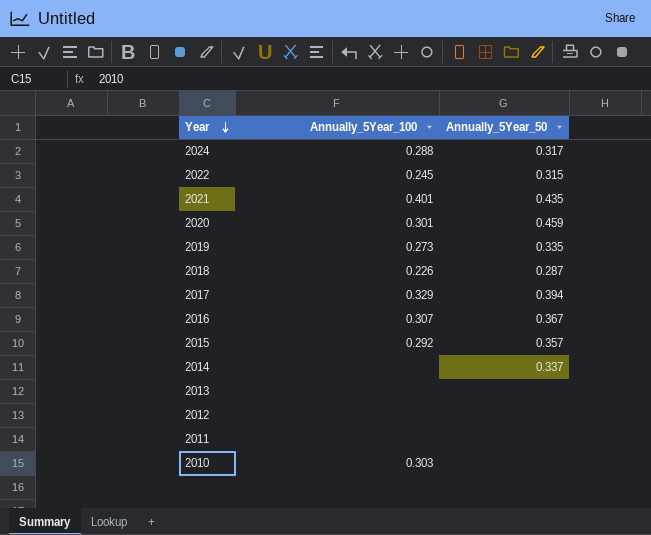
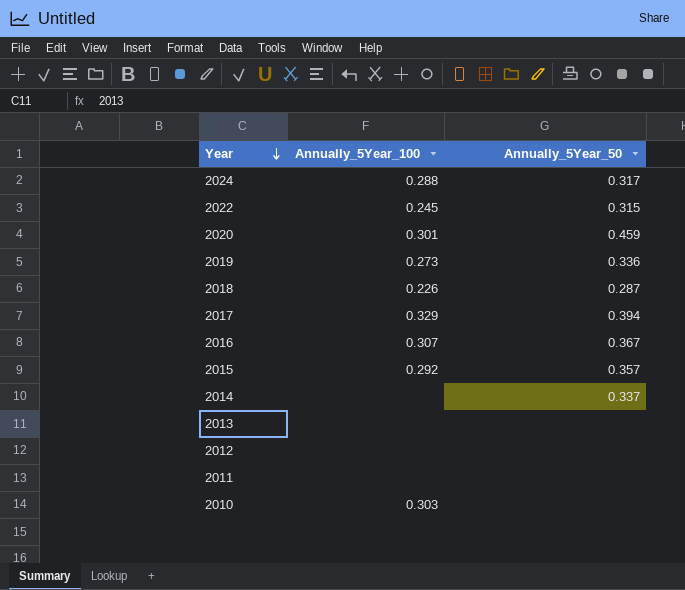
row 2021: 0.401 | 0.435 -> none
2019 | Annually_5Year_50: 0.335 -> 0.336

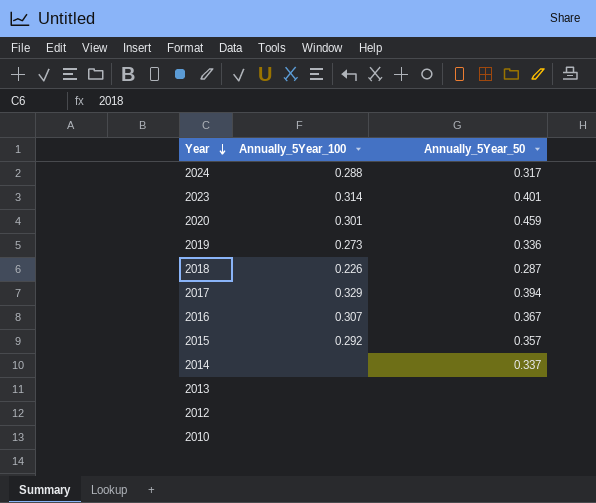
row 2022: 0.245 | 0.315 -> none
row 2011: none | none -> none
row 2023: none -> 0.314 | 0.401
2010 | Annually_5Year_100: 0.303 -> none

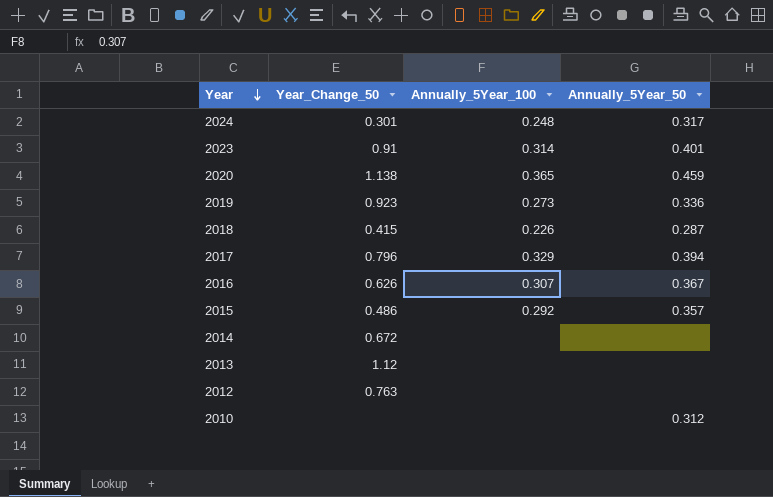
column Year_Change_50 | position: none -> 2
2024 | Annually_5Year_100: 0.288 -> 0.248
2020 | Annually_5Year_100: 0.301 -> 0.365
2014 | Annually_5Year_50: 0.337 -> none
2010 | Annually_5Year_50: none -> 0.312

